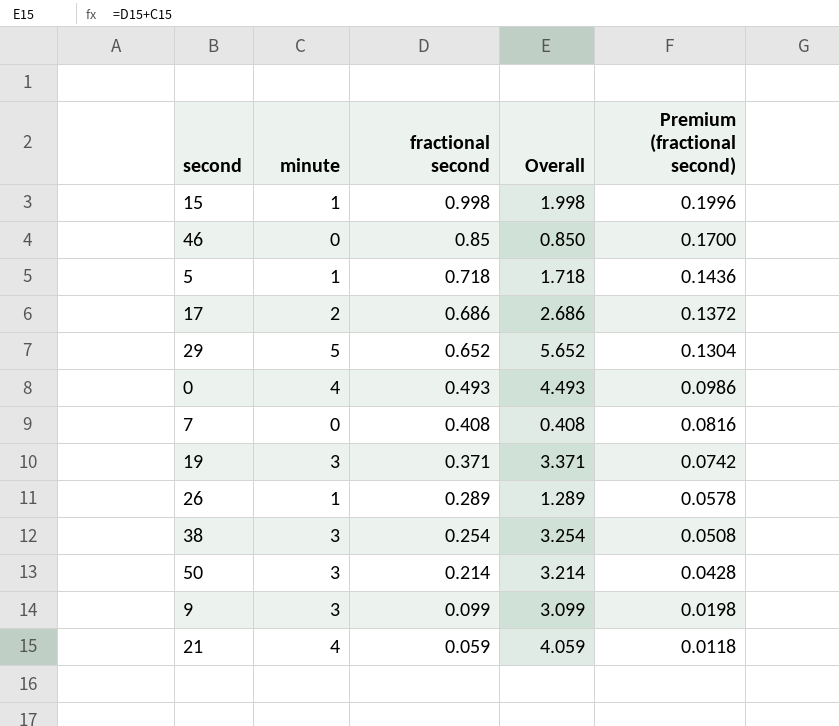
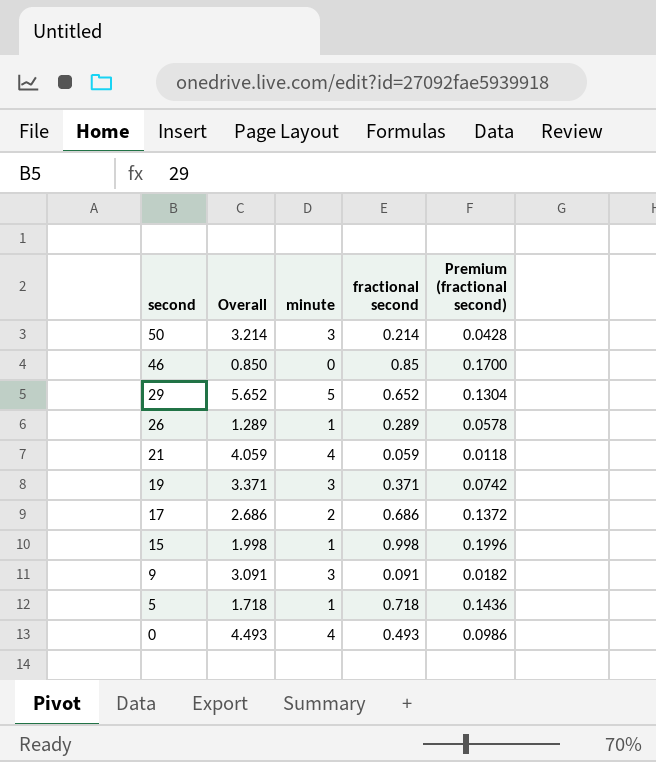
row order: fractional second descending -> second descending
column Overall | position: 4 -> 2
row 7: 0 | 0.408 | 0.408 | 0.0816 -> none
row 38: 3 | 0.254 | 3.254 | 0.0508 -> none
9 | Overall: 3.099 -> 3.091
9 | fractional second: 0.099 -> 0.091
9 | Premium (fractional second): 0.0198 -> 0.0182

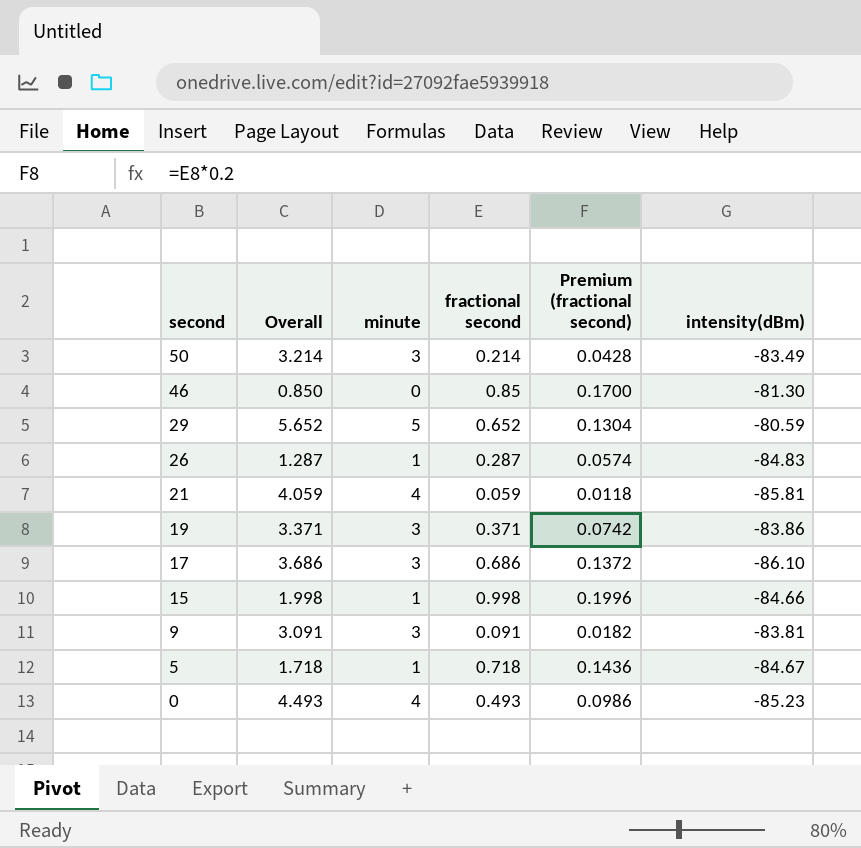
column intensity(dBm) | position: none -> 6
26 | Overall: 1.289 -> 1.287
26 | fractional second: 0.289 -> 0.287
26 | Premium (fractional second): 0.0578 -> 0.0574
17 | Overall: 2.686 -> 3.686
17 | minute: 2 -> 3

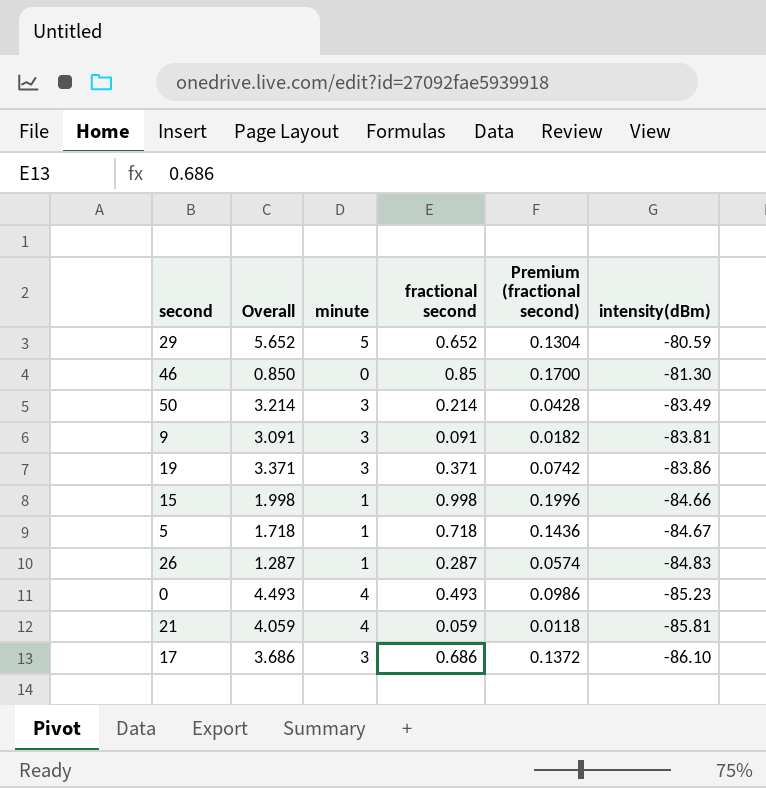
row order: second descending -> intensity(dBm) descending

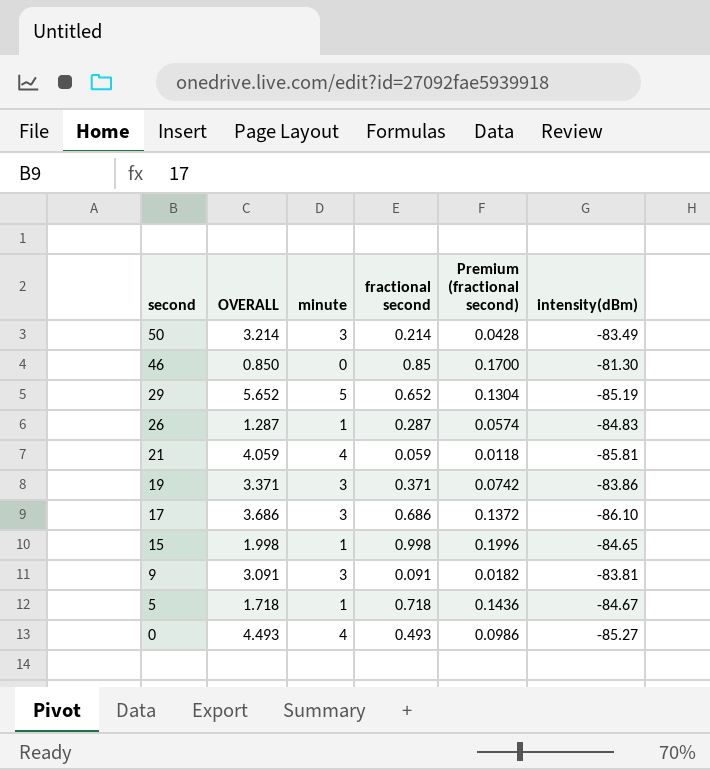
row order: intensity(dBm) descending -> second descending
column name: Overall -> OVERALL
29 | intensity(dBm): -80.59 -> -85.19
15 | intensity(dBm): -84.66 -> -84.65
0 | intensity(dBm): -85.23 -> -85.27

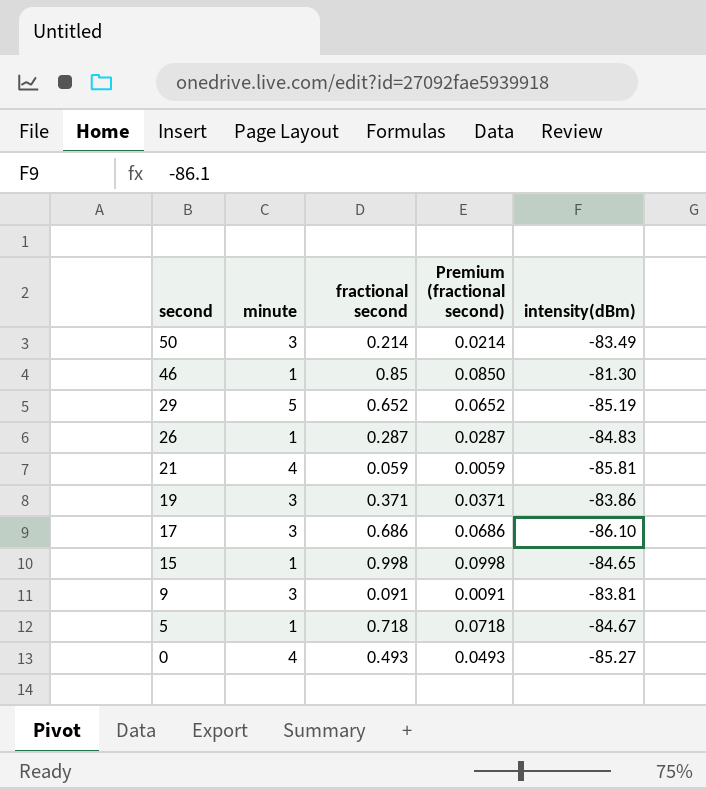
column OVERALL | formula: [minute] + [fractional second] -> none
column Premium (fractional second) | formula: [fractional second] * 0.2 -> [fractional second] * 0.1
46 | minute: 0 -> 1

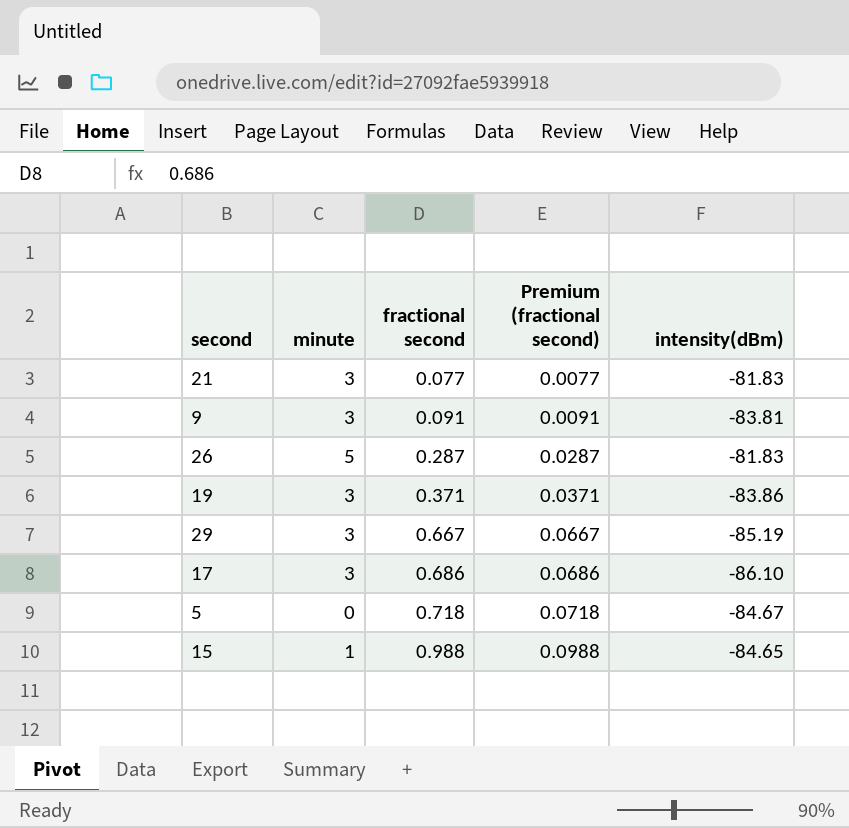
row order: second descending -> fractional second ascending
row 50: 3 | 0.214 | 0.0214 | -83.49 -> none
row 46: 1 | 0.85 | 0.0850 | -81.30 -> none
row 0: 4 | 0.493 | 0.0493 | -85.27 -> none
21 | minute: 4 -> 3
21 | fractional second: 0.059 -> 0.077
21 | Premium (fractional second): 0.0059 -> 0.0077
21 | intensity(dBm): -85.81 -> -81.83
26 | minute: 1 -> 5
26 | intensity(dBm): -84.83 -> -81.83
29 | minute: 5 -> 3
29 | fractional second: 0.652 -> 0.667
29 | Premium (fractional second): 0.0652 -> 0.0667
5 | minute: 1 -> 0
15 | fractional second: 0.998 -> 0.988
15 | Premium (fractional second): 0.0998 -> 0.0988

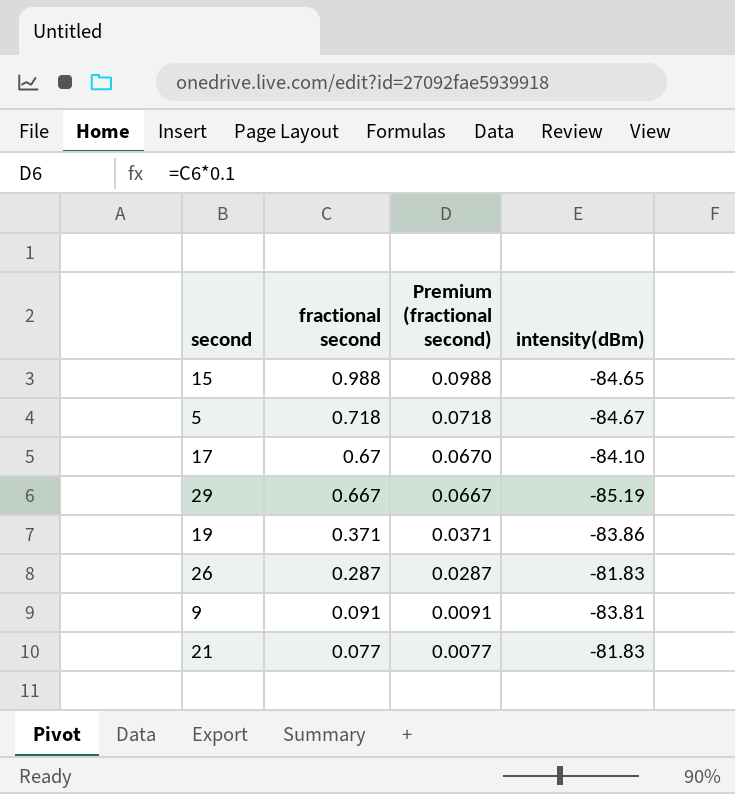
row order: fractional second ascending -> fractional second descending
column minute | position: 2 -> none
17 | fractional second: 0.686 -> 0.67
17 | Premium (fractional second): 0.0686 -> 0.0670
17 | intensity(dBm): -86.10 -> -84.10

